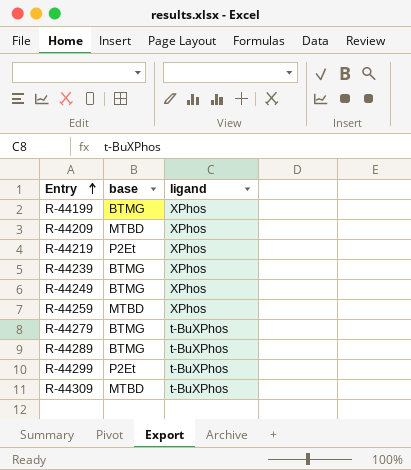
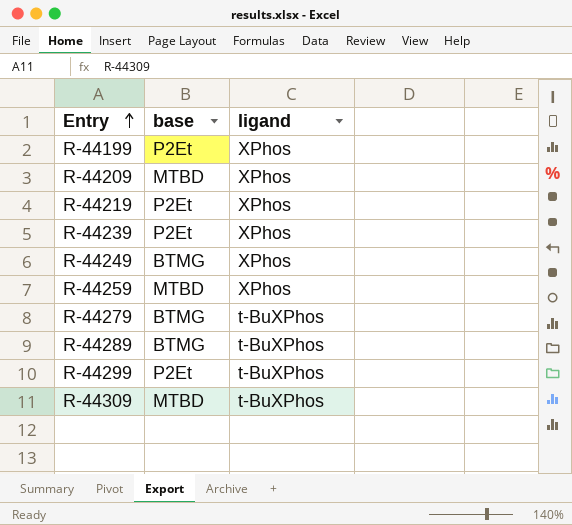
R-44199 | base: BTMG -> P2Et
R-44239 | base: BTMG -> P2Et

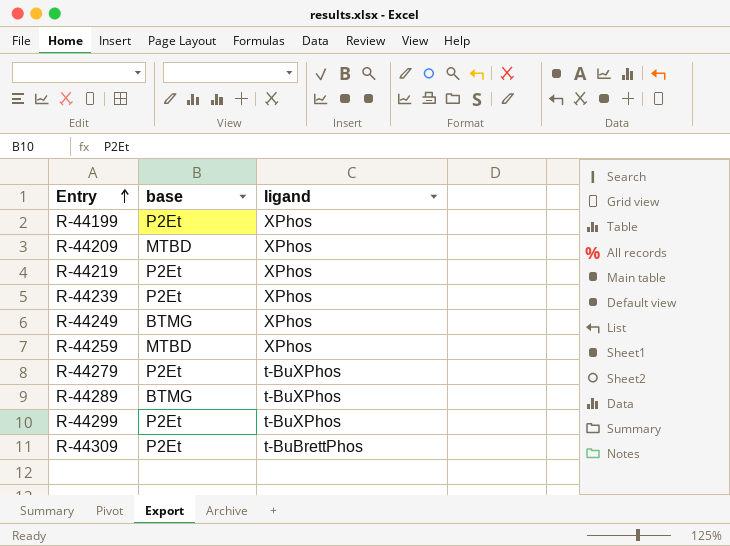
R-44279 | base: BTMG -> P2Et
R-44309 | base: MTBD -> P2Et
R-44309 | ligand: t-BuXPhos -> t-BuBrettPhos

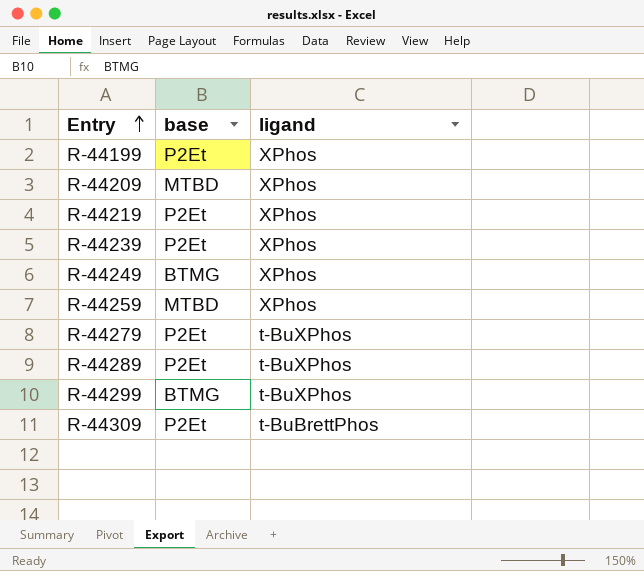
R-44289 | base: BTMG -> P2Et
R-44299 | base: P2Et -> BTMG

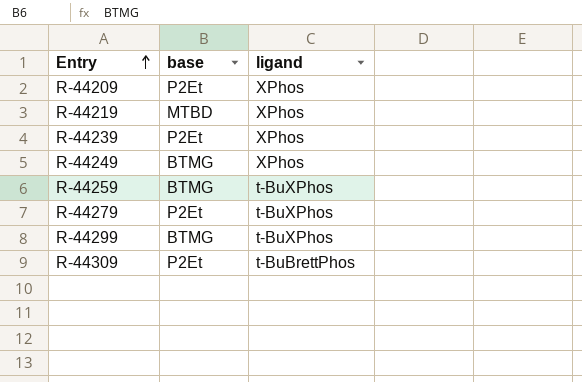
row R-44199: P2Et | XPhos -> none
row R-44289: P2Et | t-BuXPhos -> none
R-44209 | base: MTBD -> P2Et
R-44219 | base: P2Et -> MTBD
R-44259 | base: MTBD -> BTMG
R-44259 | ligand: XPhos -> t-BuXPhos

